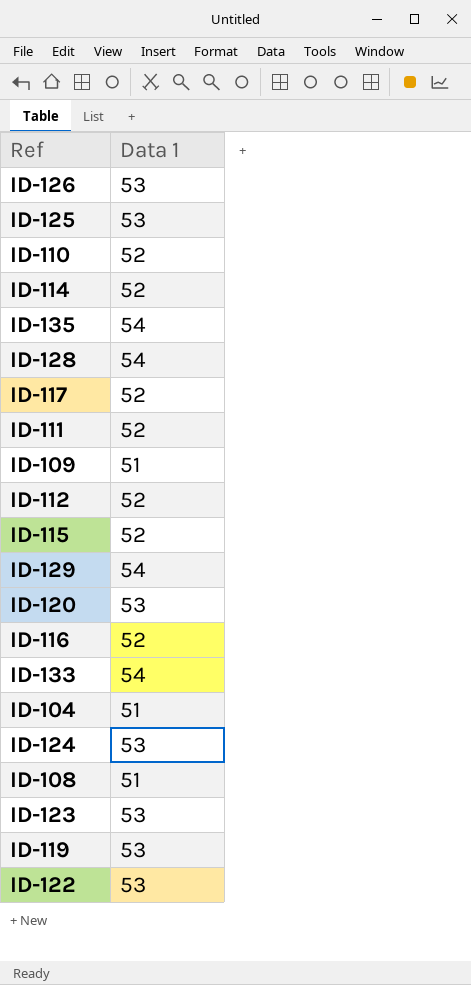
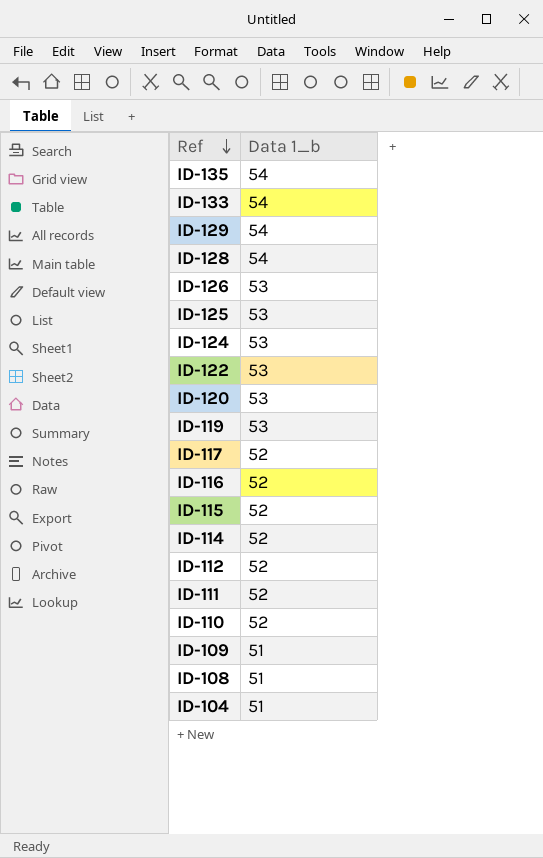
row order: none -> Ref descending
column name: Data 1 -> Data 1_b
row ID-123: 53 -> none

